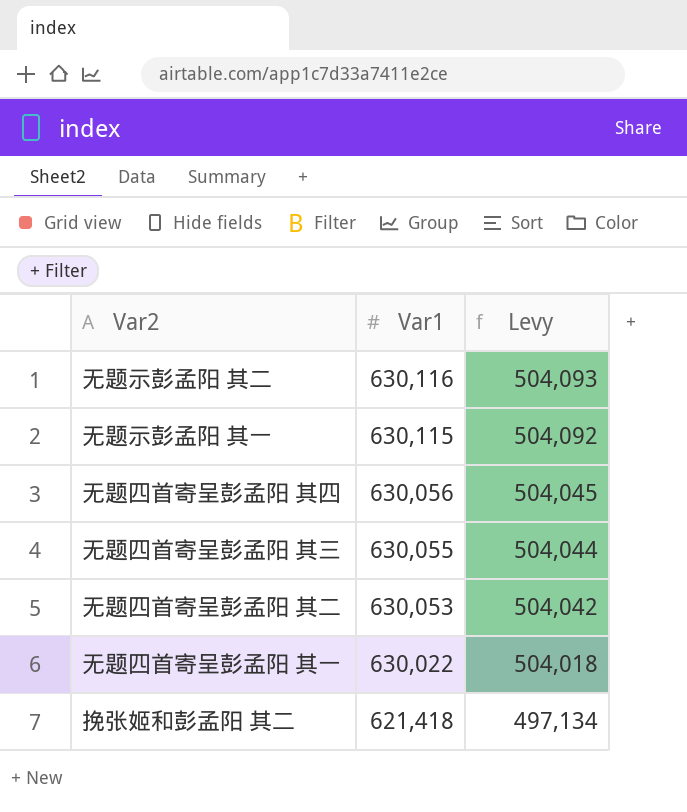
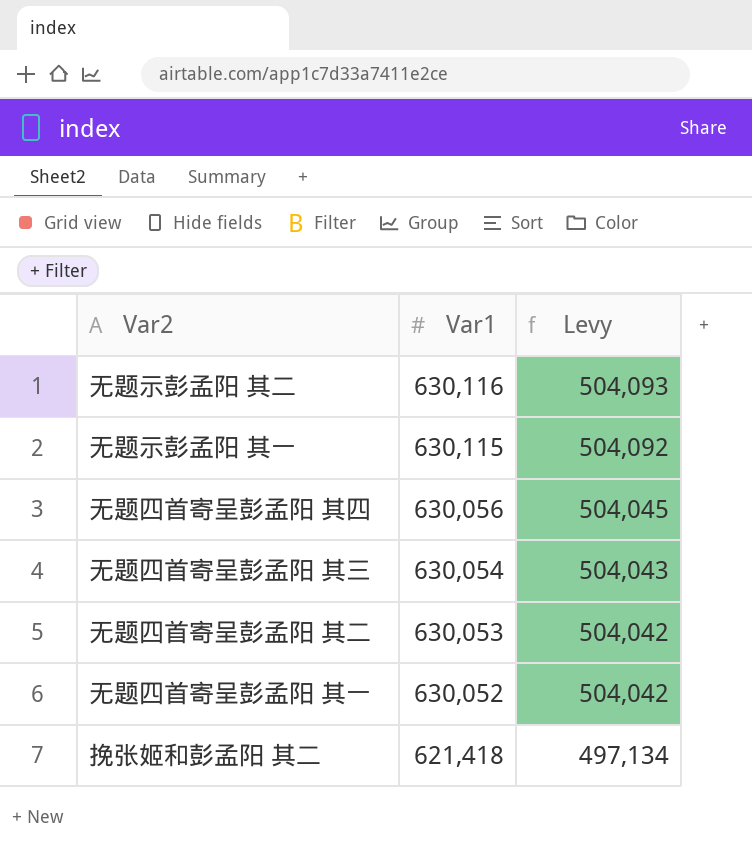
无题四首寄呈彭孟阳 其三 | Var1: 630,055 -> 630,054
无题四首寄呈彭孟阳 其三 | Levy: 504,044 -> 504,043
无题四首寄呈彭孟阳 其一 | Var1: 630,022 -> 630,052
无题四首寄呈彭孟阳 其一 | Levy: 504,018 -> 504,042

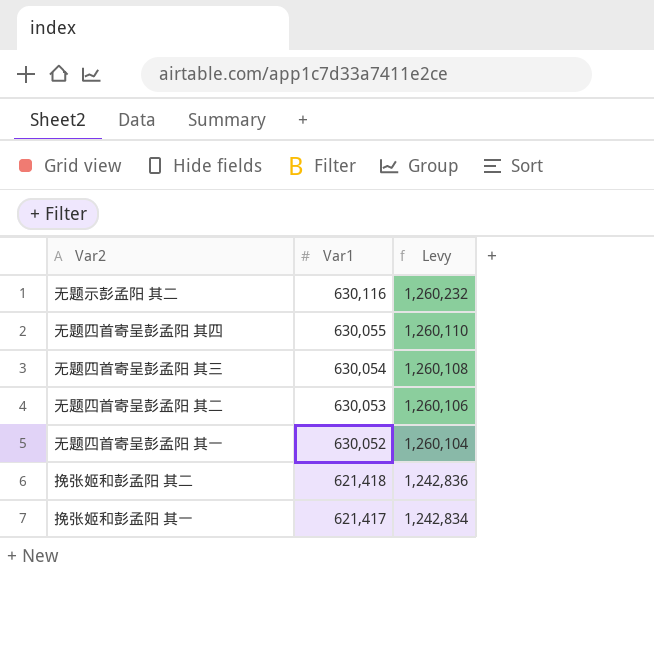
column Levy | formula: [Var1] * 0.8 -> [Var1] * 2
row 无题示彭孟阳 其一: 630,115 | 504,092 -> none
无题四首寄呈彭孟阳 其四 | Var1: 630,056 -> 630,055
row 挽张姬和彭孟阳 其一: none -> 621,417 | 1,242,834

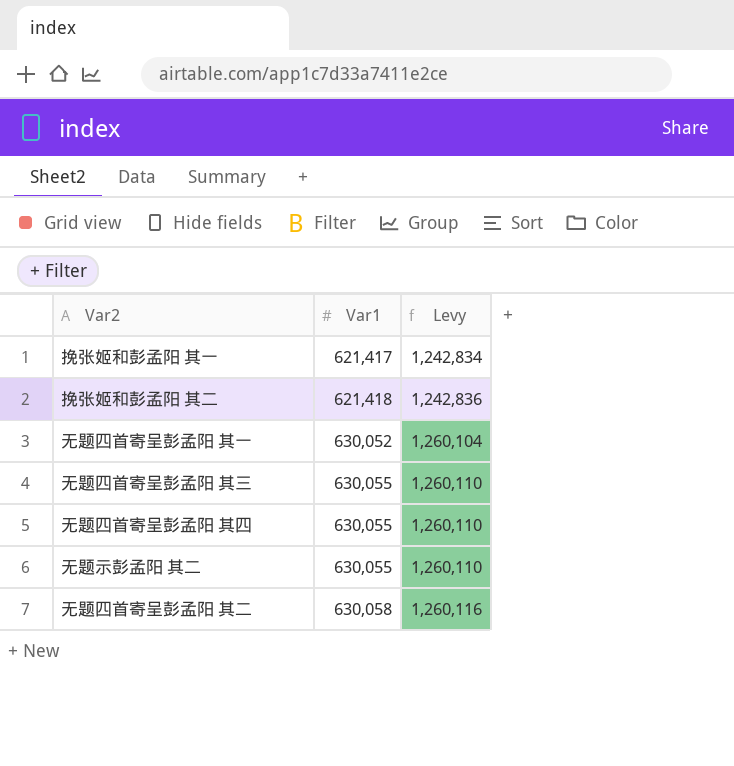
row order: Var1 descending -> Var1 ascending
无题四首寄呈彭孟阳 其三 | Var1: 630,054 -> 630,055
无题四首寄呈彭孟阳 其三 | Levy: 1,260,108 -> 1,260,110
无题示彭孟阳 其二 | Var1: 630,116 -> 630,055
无题示彭孟阳 其二 | Levy: 1,260,232 -> 1,260,110
无题四首寄呈彭孟阳 其二 | Var1: 630,053 -> 630,058
无题四首寄呈彭孟阳 其二 | Levy: 1,260,106 -> 1,260,116

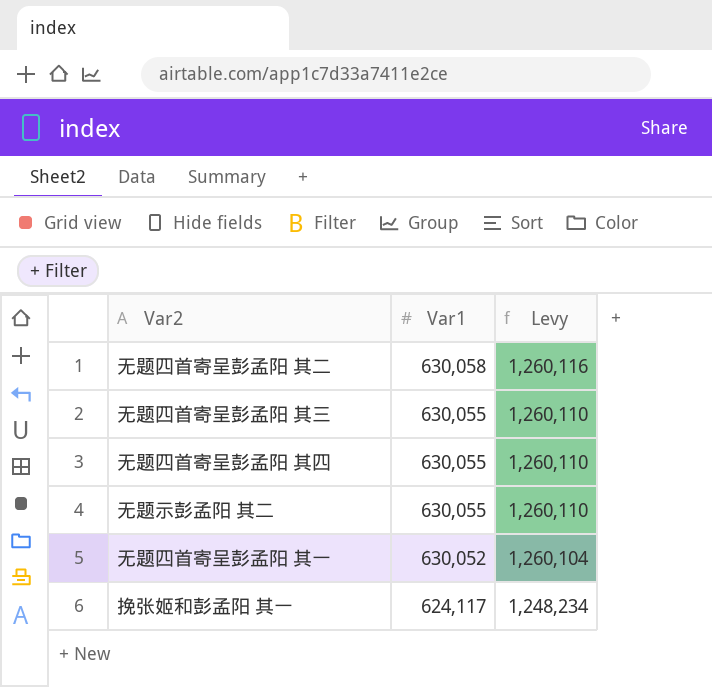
row order: Var1 ascending -> Var1 descending
row 挽张姬和彭孟阳 其二: 621,418 | 1,242,836 -> none
挽张姬和彭孟阳 其一 | Var1: 621,417 -> 624,117
挽张姬和彭孟阳 其一 | Levy: 1,242,834 -> 1,248,234

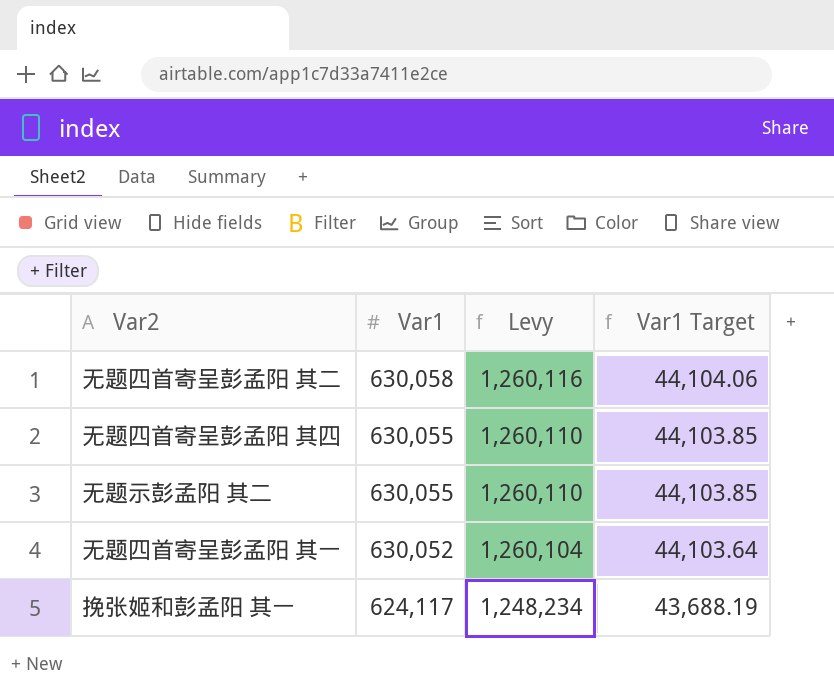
column Var1 Target | formula: none -> [Var1] * 0.07
row 无题四首寄呈彭孟阳 其三: 630,055 | 1,260,110 -> none

